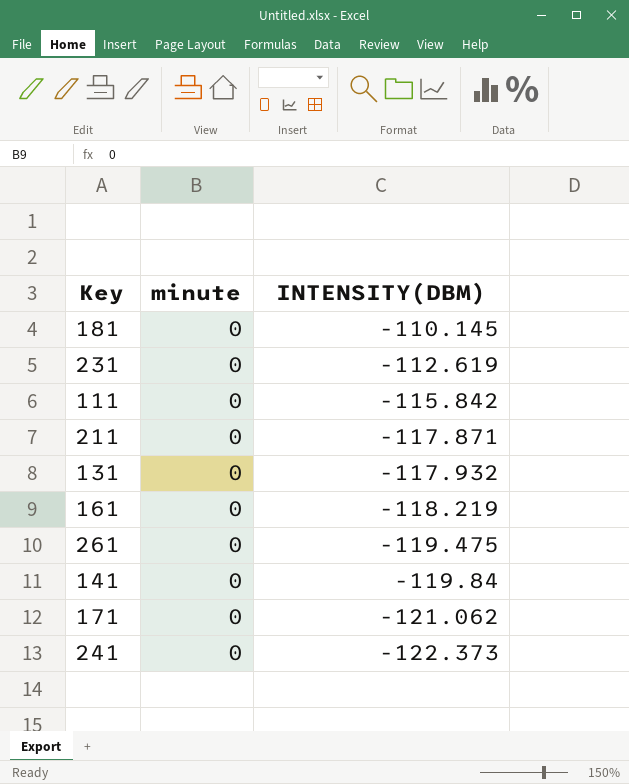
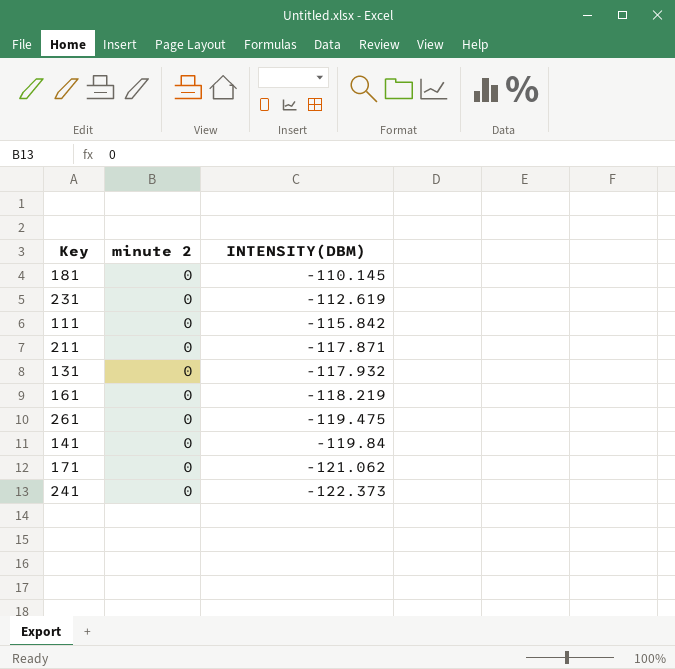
column name: minute -> minute 2

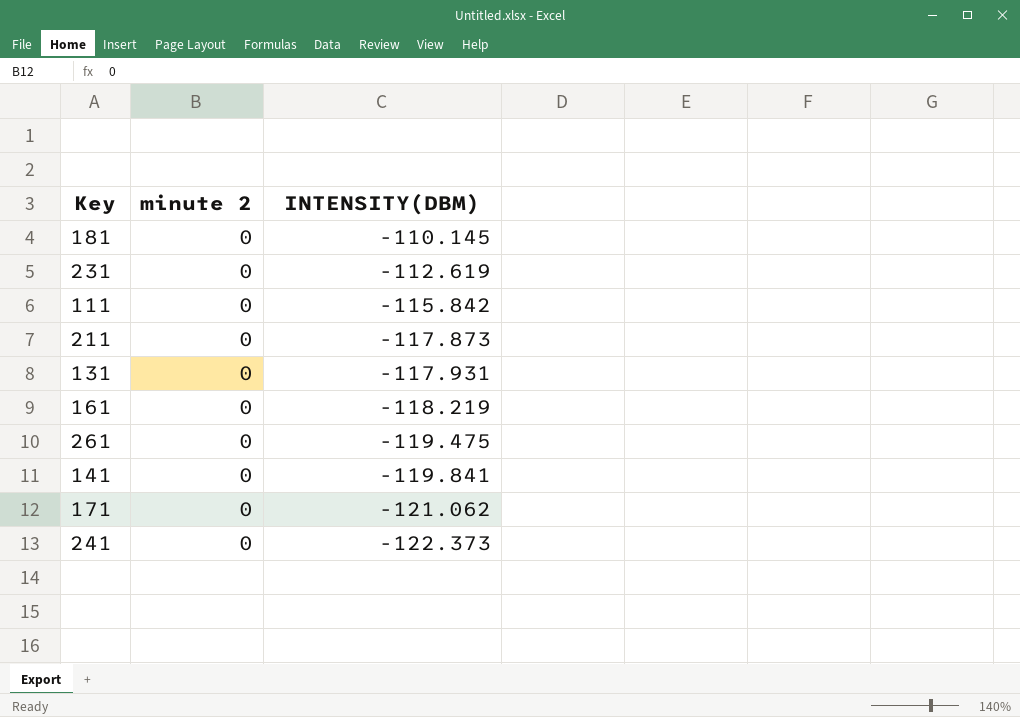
211 | INTENSITY(DBM): -117.871 -> -117.873
131 | INTENSITY(DBM): -117.932 -> -117.931
141 | INTENSITY(DBM): -119.84 -> -119.841

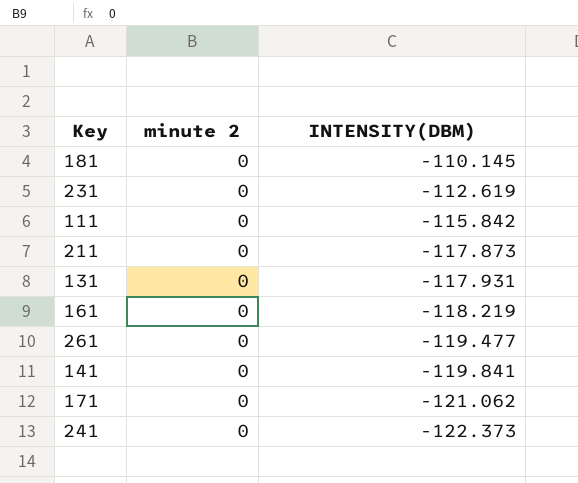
261 | INTENSITY(DBM): -119.475 -> -119.477

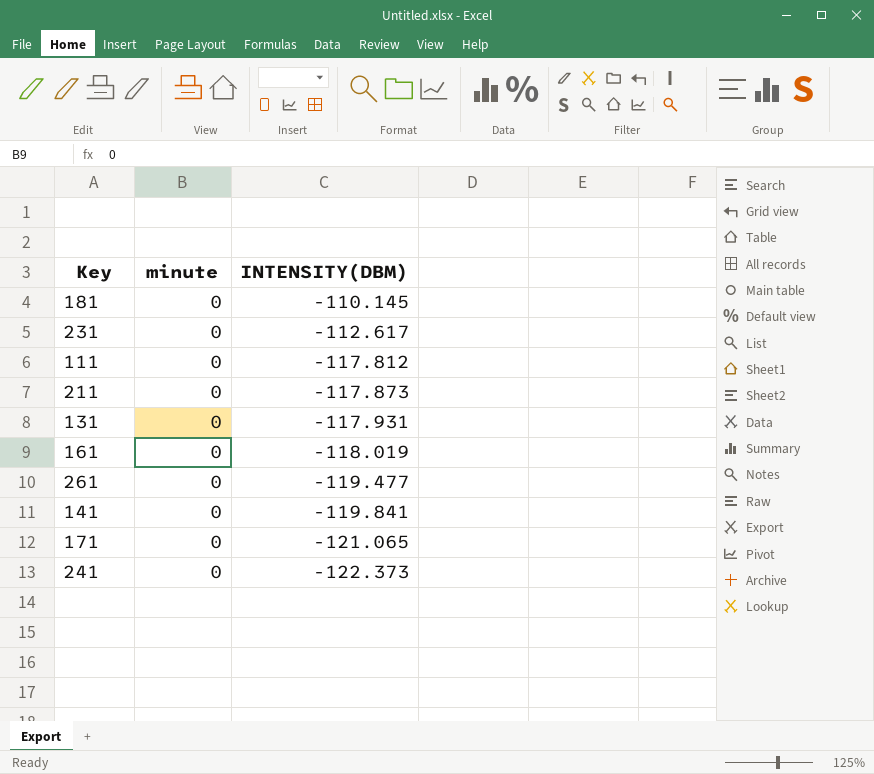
column name: minute 2 -> minute
231 | INTENSITY(DBM): -112.619 -> -112.617
111 | INTENSITY(DBM): -115.842 -> -117.812
161 | INTENSITY(DBM): -118.219 -> -118.019
171 | INTENSITY(DBM): -121.062 -> -121.065

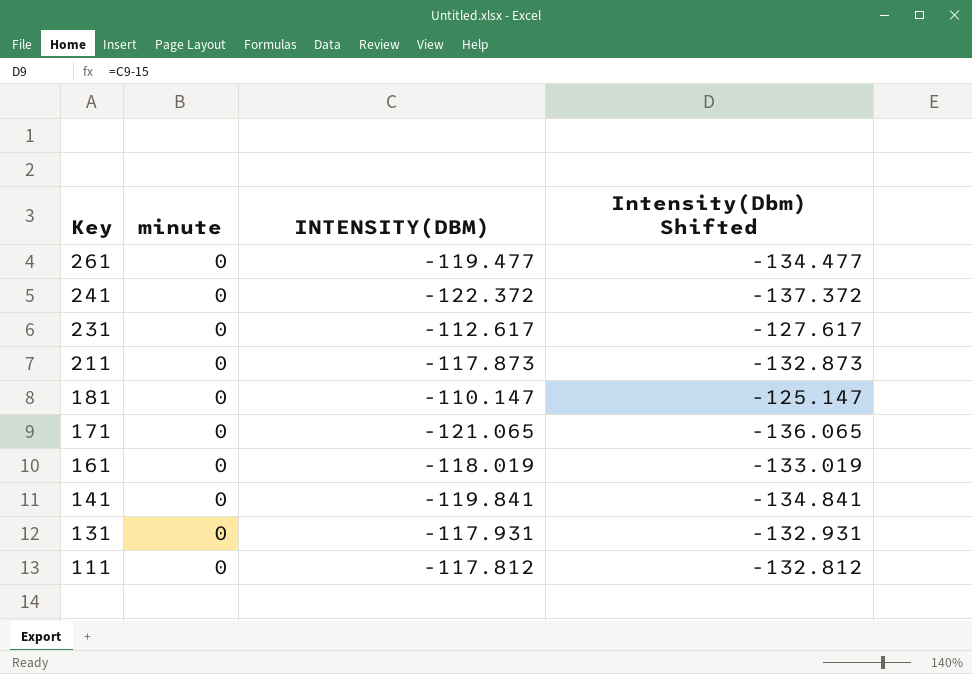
row order: INTENSITY(DBM) descending -> Key descending
column Intensity(Dbm) Shifted | formula: none -> [INTENSITY(DBM)] - 15
241 | INTENSITY(DBM): -122.373 -> -122.372
181 | INTENSITY(DBM): -110.145 -> -110.147

